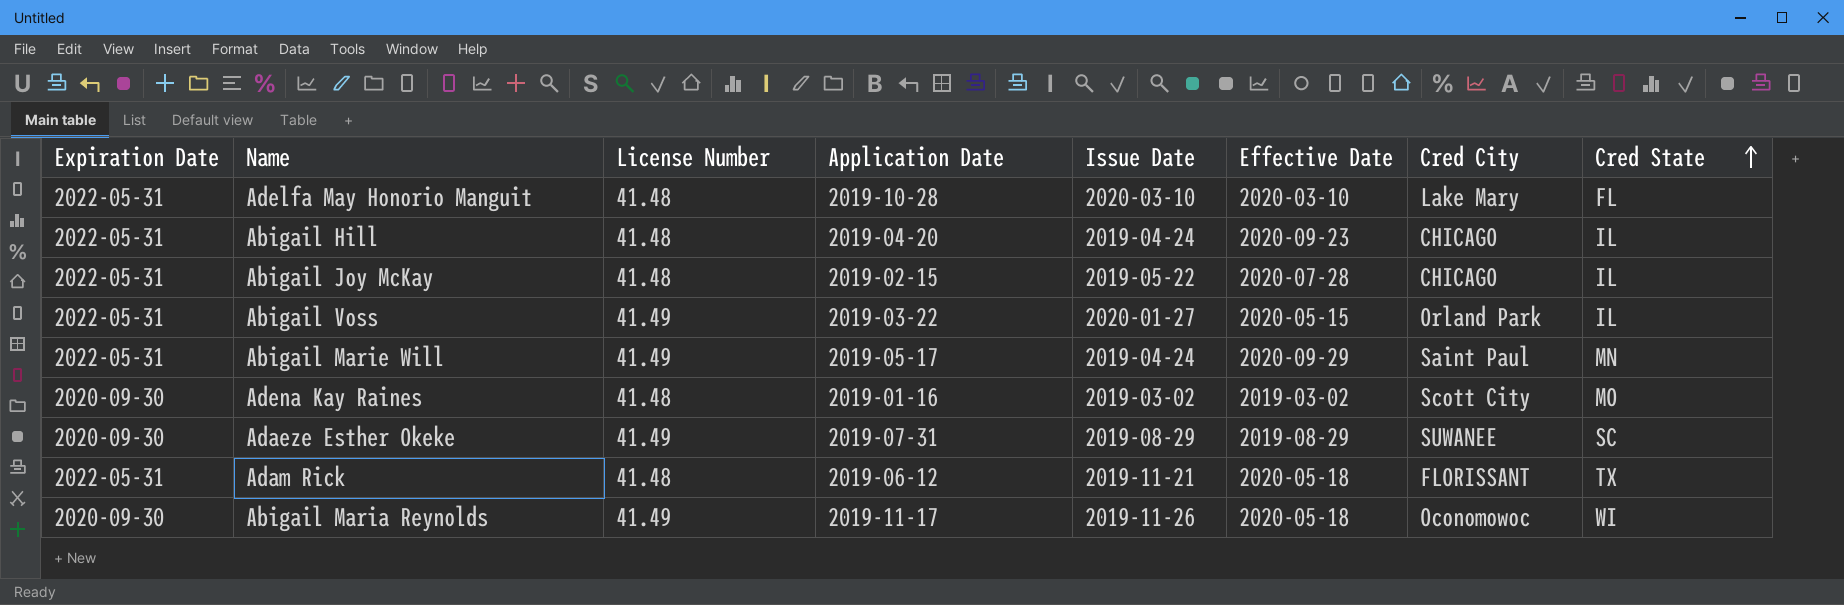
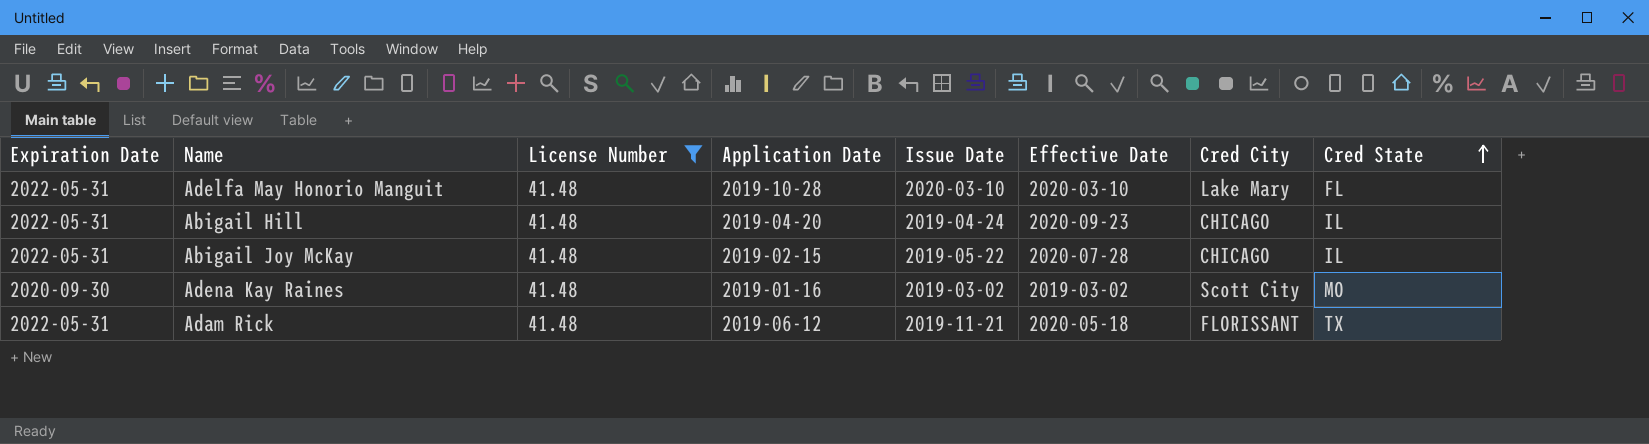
filter: none -> License Number = 41.48

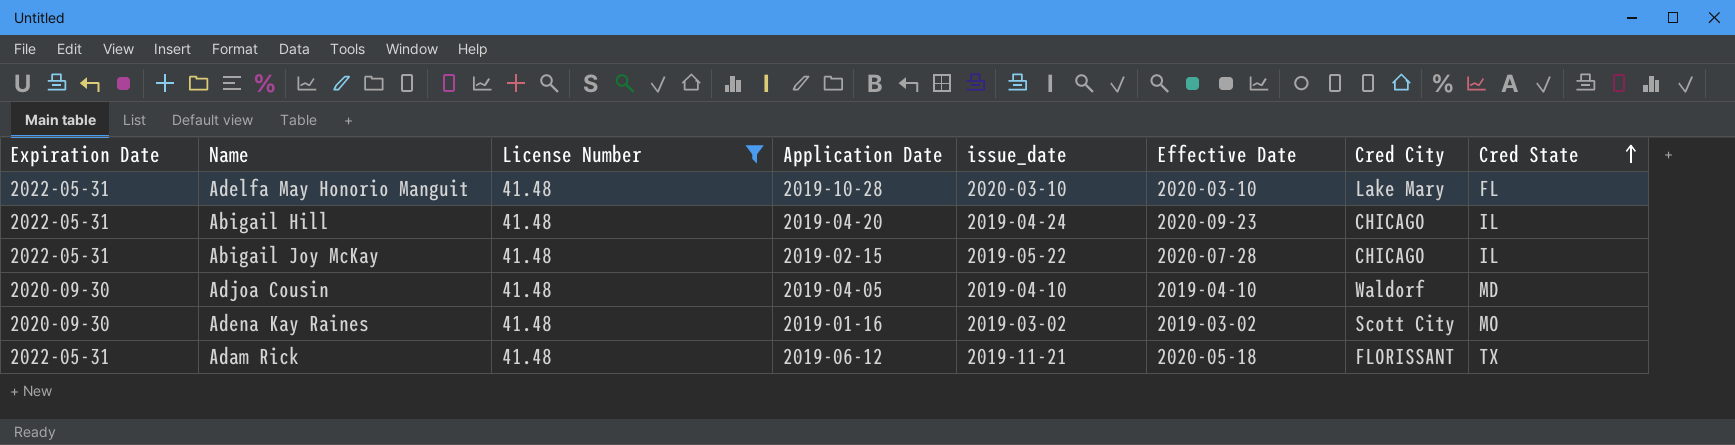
column name: Issue Date -> issue_date
row Adjoa Cousin: none -> 2020-09-30 | 41.48 | 2019-04-05 | 2019-04-10 | 2019-04-10 | Waldorf | MD

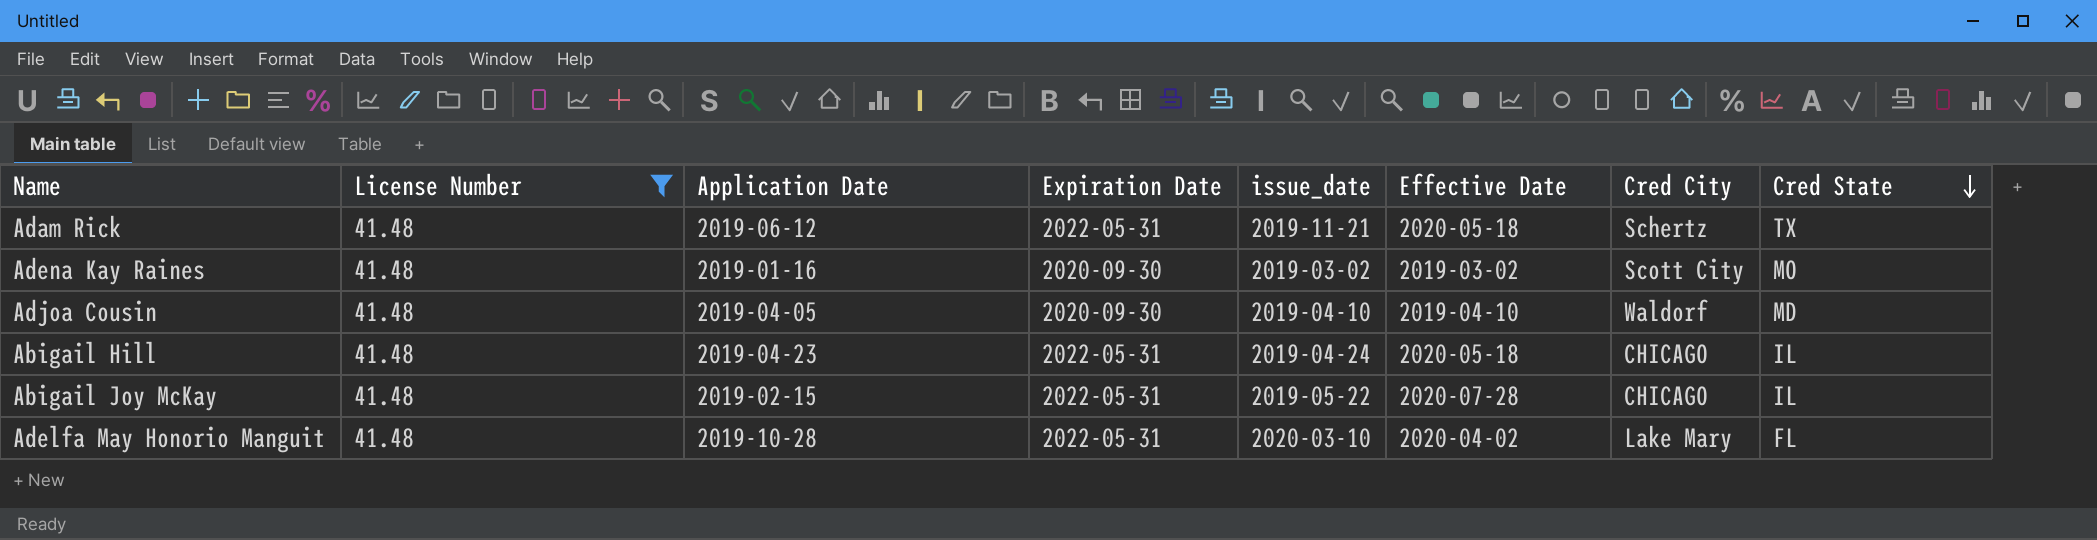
row order: Cred State ascending -> Cred State descending
column Expiration Date | position: 1 -> 4
Adam Rick | Cred City: FLORISSANT -> Schertz
Abigail Hill | Application Date: 2019-04-20 -> 2019-04-23
Abigail Hill | Effective Date: 2020-09-23 -> 2020-05-18
Adelfa May Honorio Manguit | Effective Date: 2020-03-10 -> 2020-04-02

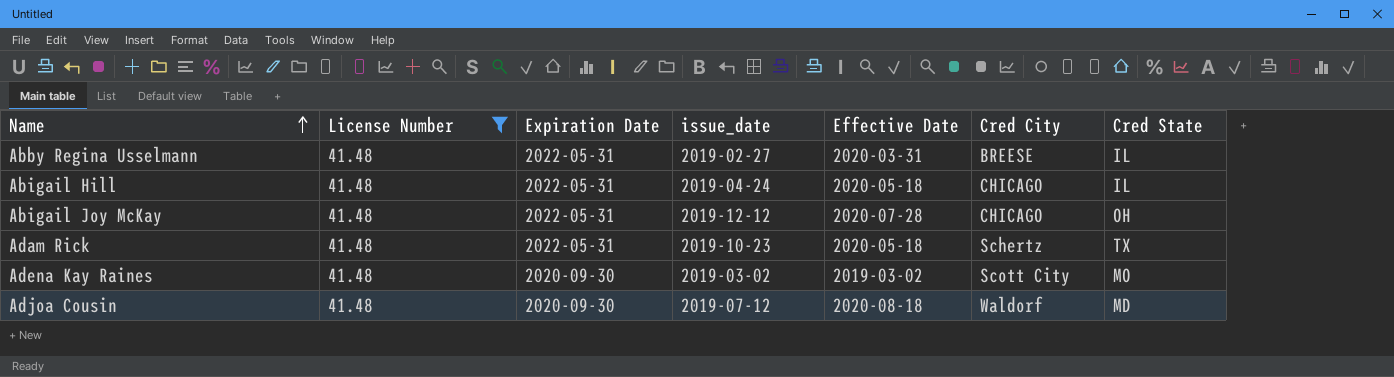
row order: Cred State descending -> Name ascending
column Application Date | position: 3 -> none
row Adelfa May Honorio Manguit: 41.48 | 2019-10-28 | 2022-05-31 | 2020-03-10 | 2020-04-02 | Lake Mary | FL -> none
row Abby Regina Usselmann: none -> 41.48 | 2022-05-31 | 2019-02-27 | 2020-03-31 | BREESE | IL
Abigail Joy McKay | issue_date: 2019-05-22 -> 2019-12-12
Abigail Joy McKay | Cred State: IL -> OH
Adam Rick | issue_date: 2019-11-21 -> 2019-10-23
Adjoa Cousin | issue_date: 2019-04-10 -> 2019-07-12
Adjoa Cousin | Effective Date: 2019-04-10 -> 2020-08-18

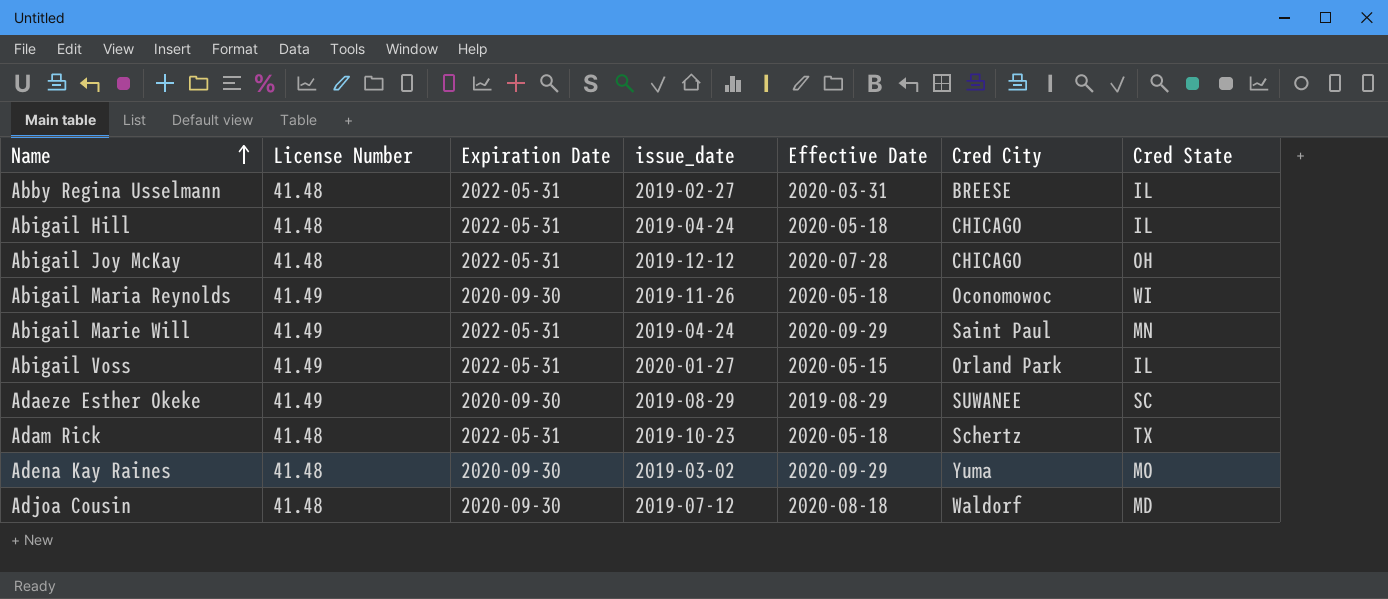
filter: License Number = 41.48 -> none
Adena Kay Raines | Effective Date: 2019-03-02 -> 2020-09-29
Adena Kay Raines | Cred City: Scott City -> Yuma

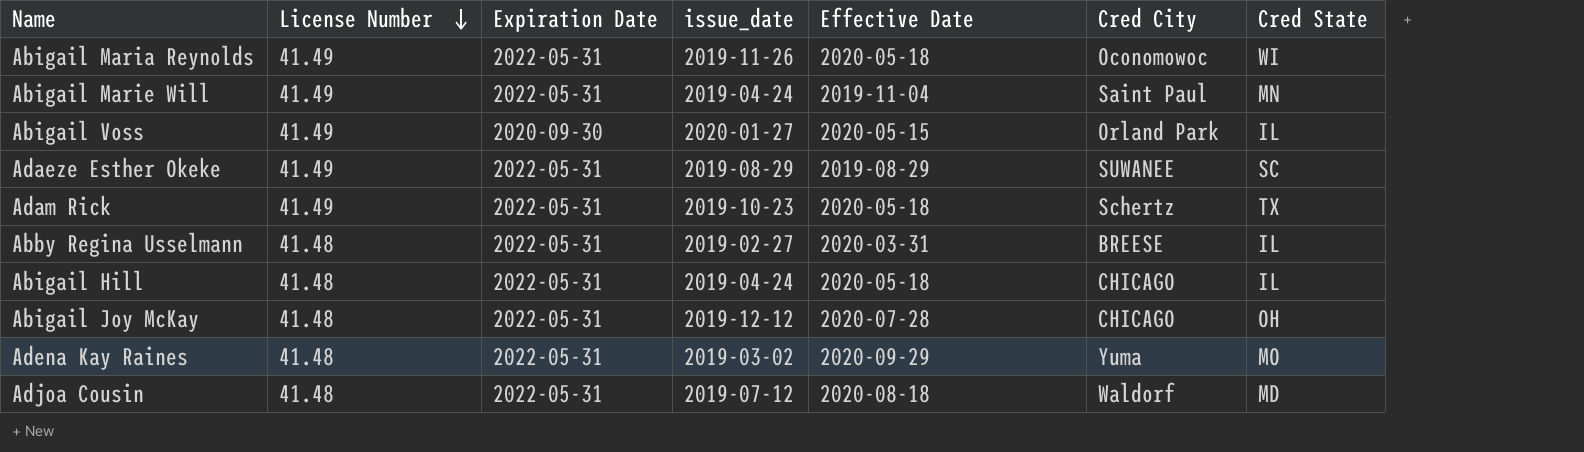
row order: Name ascending -> License Number descending
Abigail Maria Reynolds | Expiration Date: 2020-09-30 -> 2022-05-31
Abigail Marie Will | Effective Date: 2020-09-29 -> 2019-11-04
Abigail Voss | Expiration Date: 2022-05-31 -> 2020-09-30
Adaeze Esther Okeke | Expiration Date: 2020-09-30 -> 2022-05-31
Adam Rick | License Number: 41.48 -> 41.49
Adena Kay Raines | Expiration Date: 2020-09-30 -> 2022-05-31
Adjoa Cousin | Expiration Date: 2020-09-30 -> 2022-05-31

